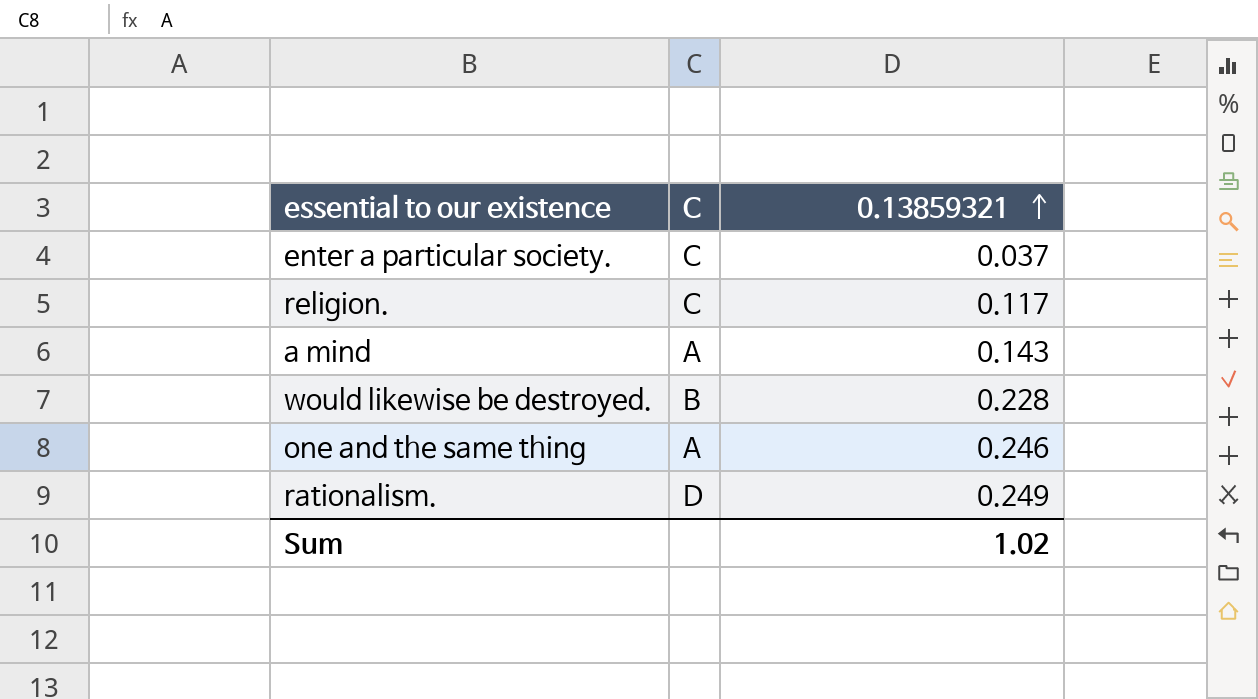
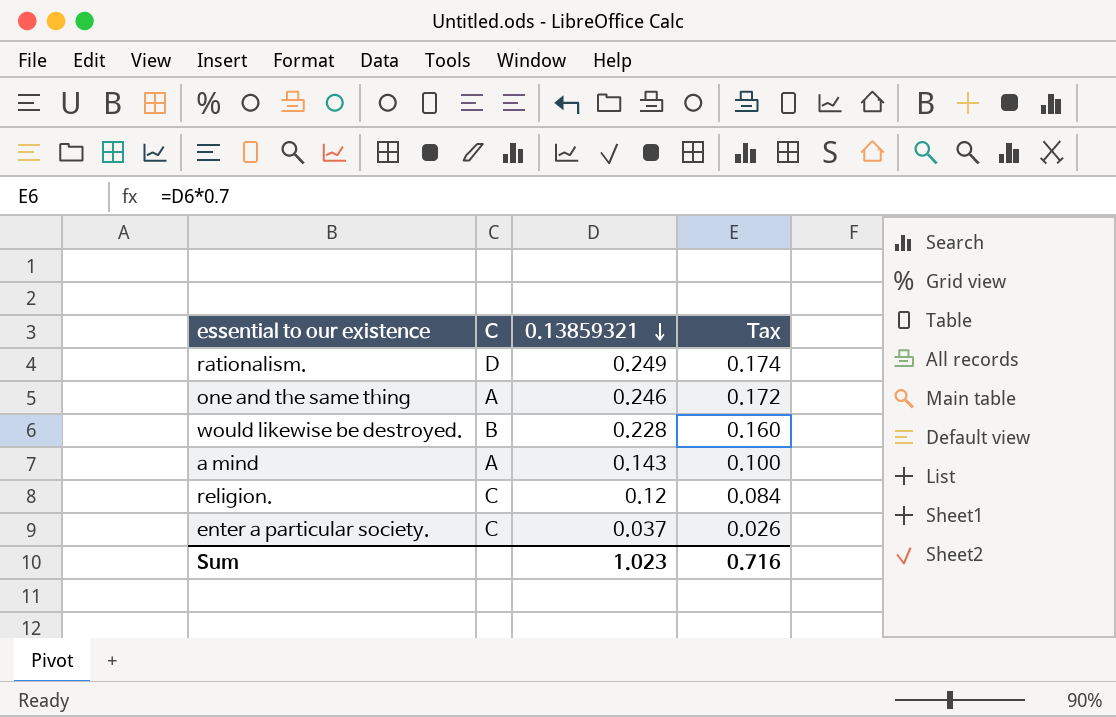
row order: 0.13859321 ascending -> 0.13859321 descending
column Tax | formula: none -> [0.13859321] * 0.7
religion. | 0.13859321: 0.117 -> 0.12
Sum | 0.13859321: 1.02 -> 1.023

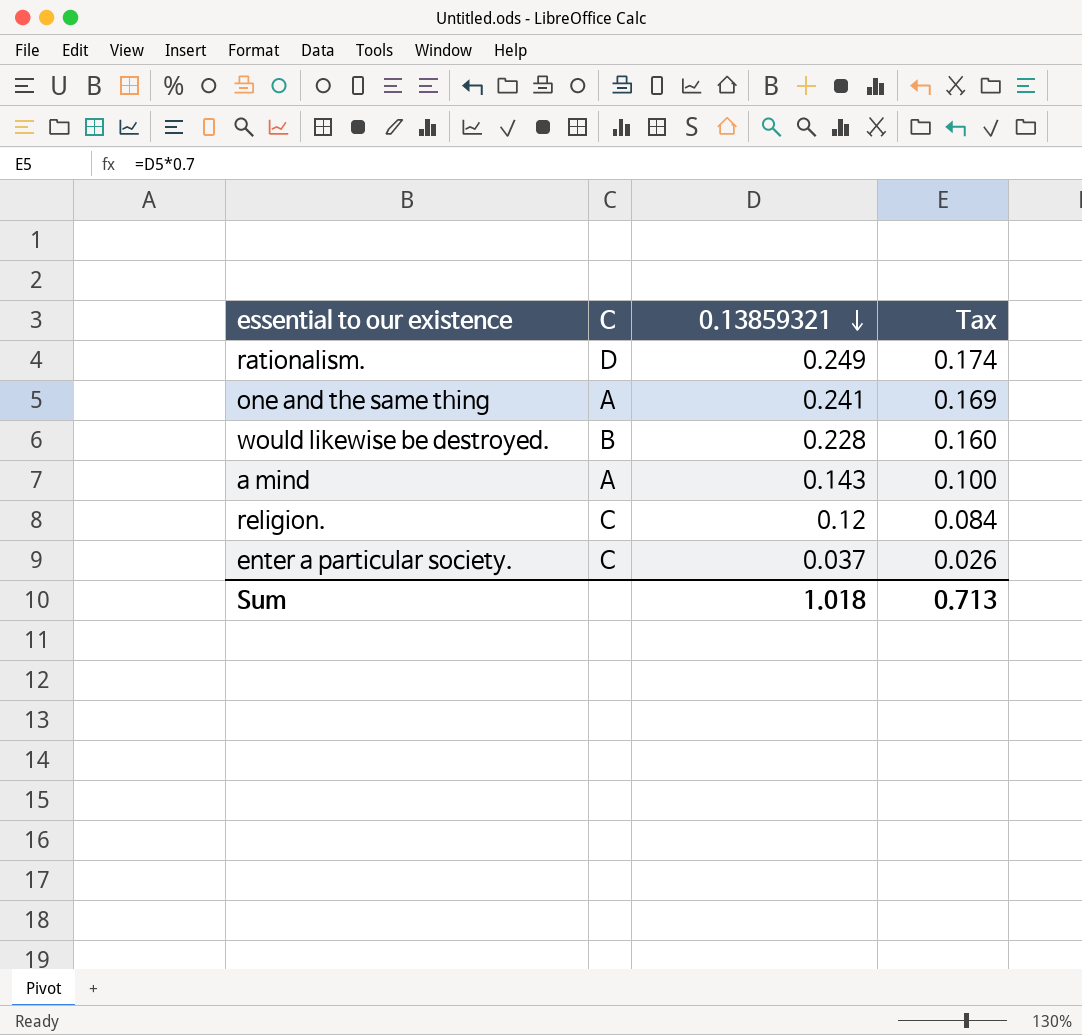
one and the same thing | 0.13859321: 0.246 -> 0.241
one and the same thing | Tax: 0.172 -> 0.169
Sum | 0.13859321: 1.023 -> 1.018
Sum | Tax: 0.716 -> 0.713

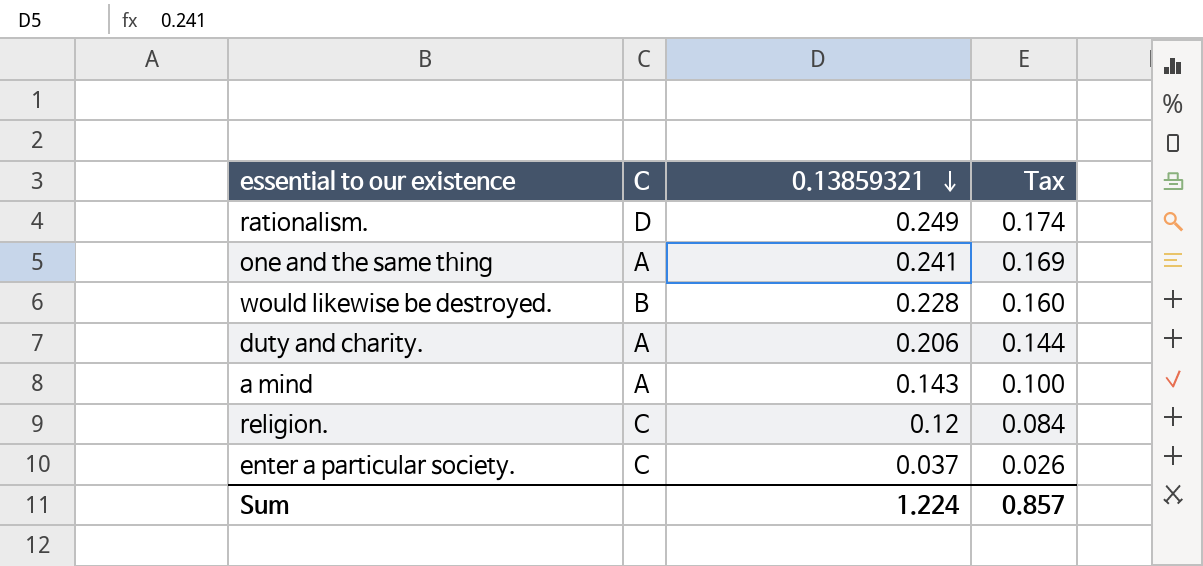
row duty and charity.: none -> A | 0.206 | 0.144
Sum | 0.13859321: 1.018 -> 1.224
Sum | Tax: 0.713 -> 0.857

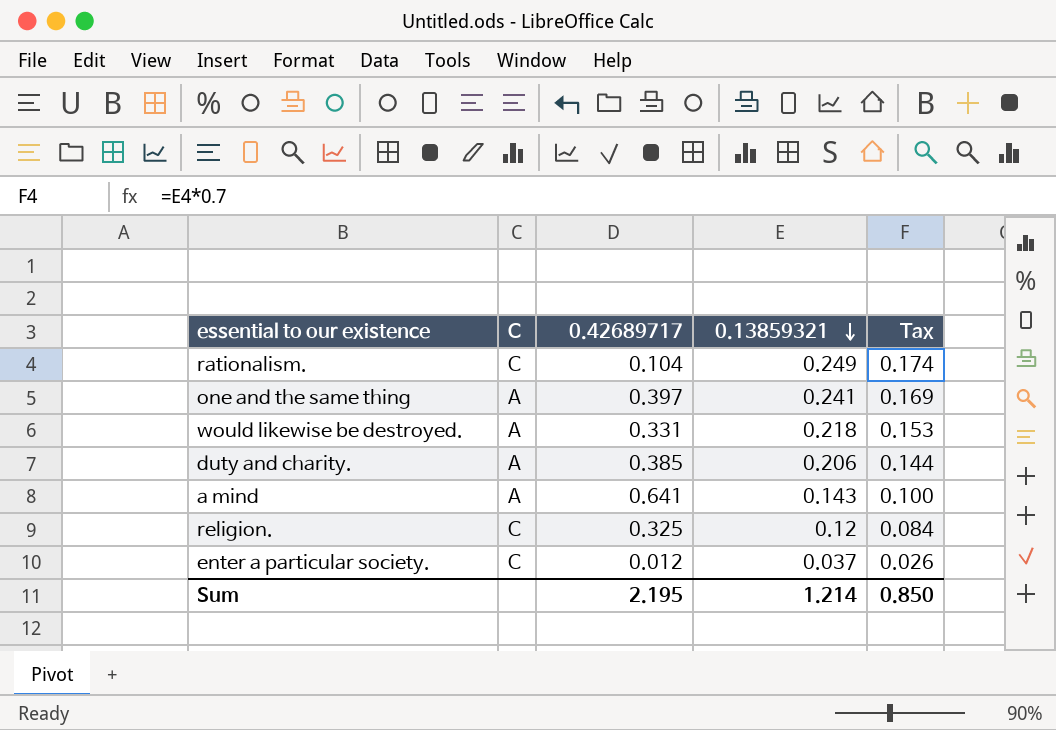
column 0.42689717 | position: none -> 3
rationalism. | C: D -> C
would likewise be destroyed. | C: B -> A
would likewise be destroyed. | 0.13859321: 0.228 -> 0.218
would likewise be destroyed. | Tax: 0.160 -> 0.153
Sum | 0.13859321: 1.224 -> 1.214
Sum | Tax: 0.857 -> 0.850

